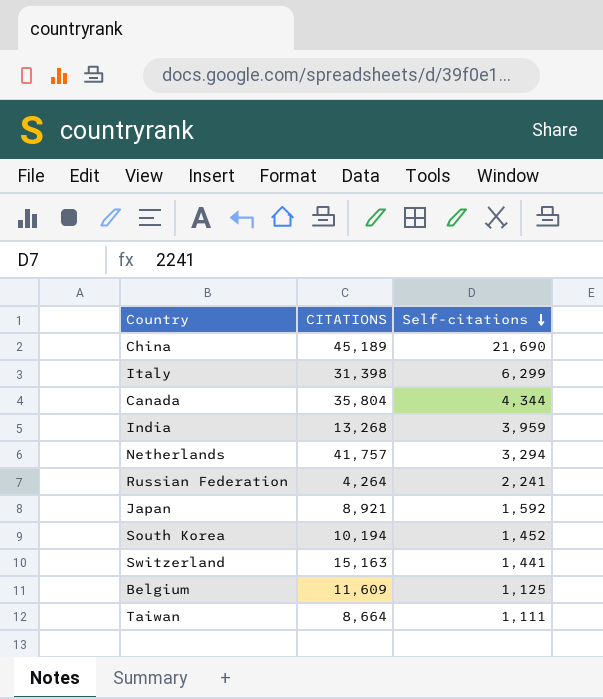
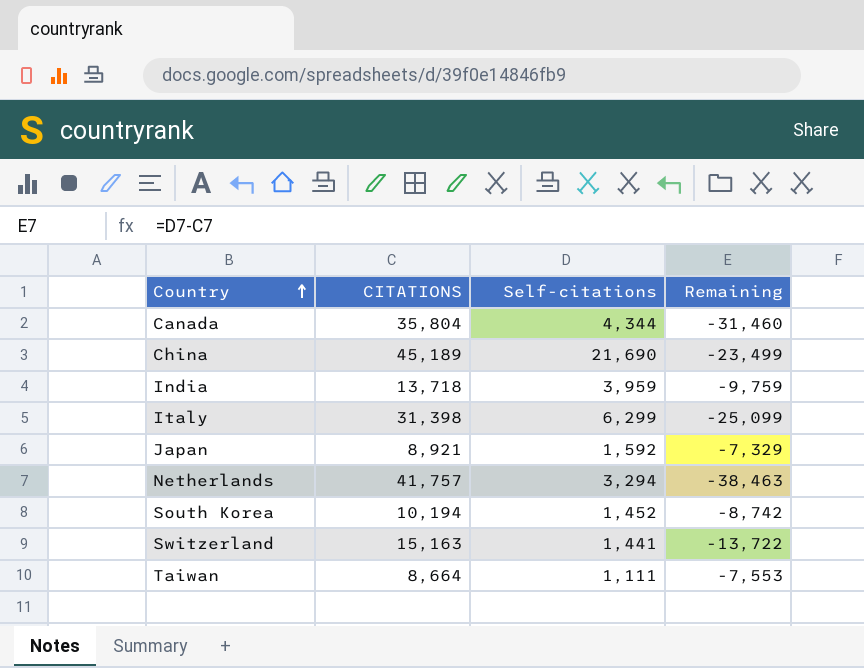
row order: Self-citations descending -> Country ascending
column Remaining | formula: none -> [Self-citations] - [CITATIONS]
row Russian Federation: 4,264 | 2,241 -> none
row Belgium: 11,609 | 1,125 -> none
India | CITATIONS: 13,268 -> 13,718

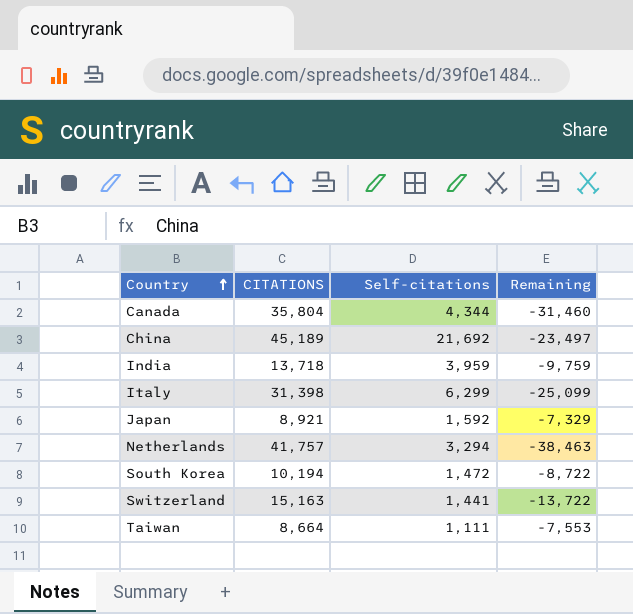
China | Self-citations: 21,690 -> 21,692
China | Remaining: -23,499 -> -23,497
South Korea | Self-citations: 1,452 -> 1,472
South Korea | Remaining: -8,742 -> -8,722

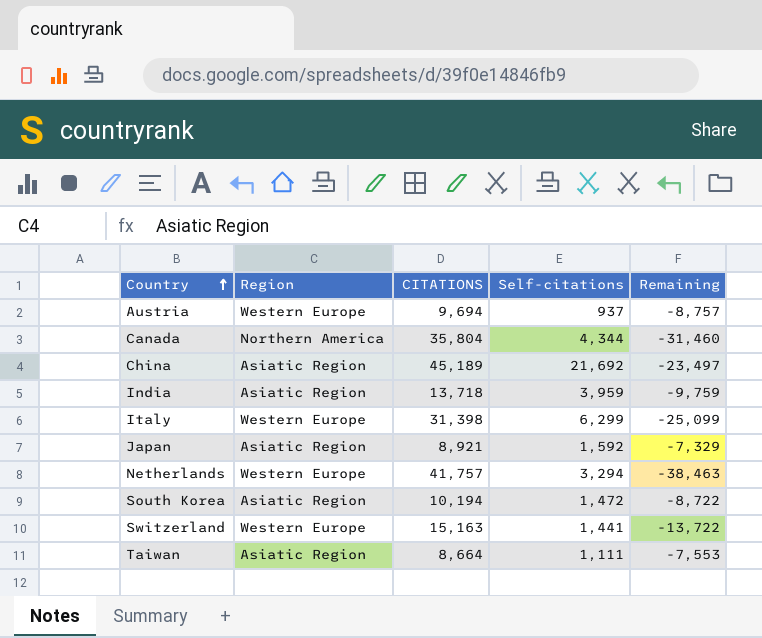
column Region | position: none -> 2
row Austria: none -> Western Europe | 9,694 | 937 | -8,757

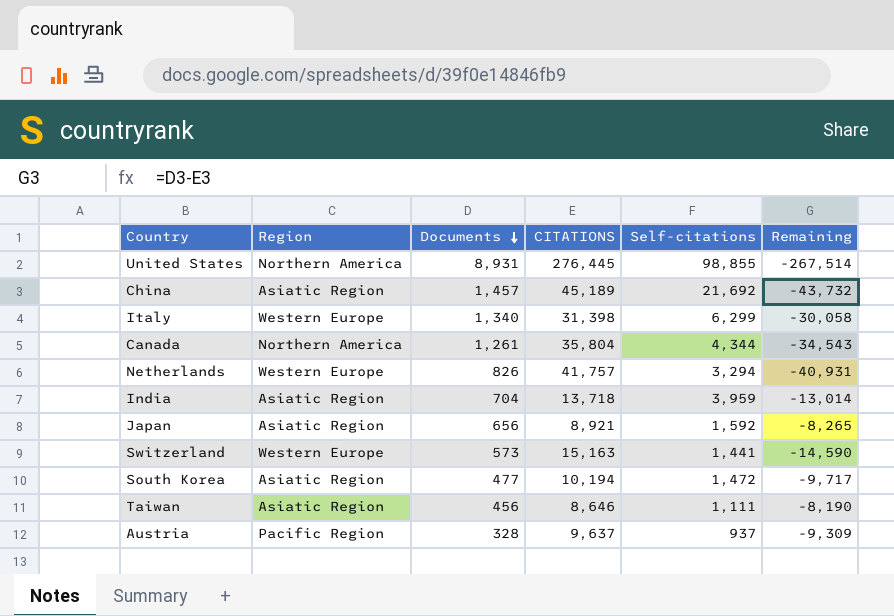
row order: Country ascending -> Documents descending
column Documents | position: none -> 3
column Remaining | formula: [Self-citations] - [CITATIONS] -> [Documents] - [CITATIONS]
row United States: none -> Northern America | 8,931 | 276,445 | 98,855 | -267,514
Taiwan | CITATIONS: 8,664 -> 8,646
Austria | Region: Western Europe -> Pacific Region
Austria | CITATIONS: 9,694 -> 9,637

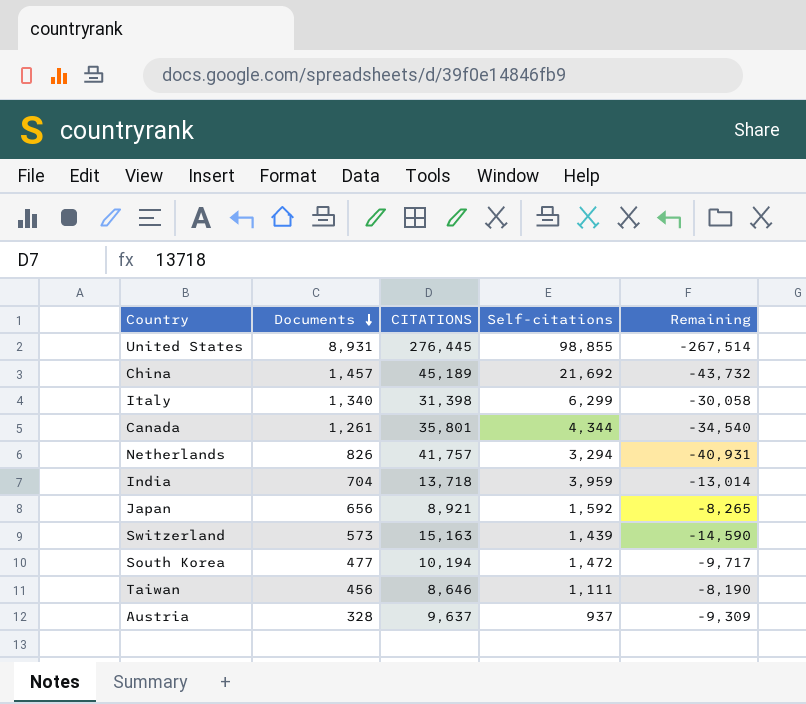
column Region | position: 2 -> none
Canada | CITATIONS: 35,804 -> 35,801
Canada | Remaining: -34,543 -> -34,540
Switzerland | Self-citations: 1,441 -> 1,439

